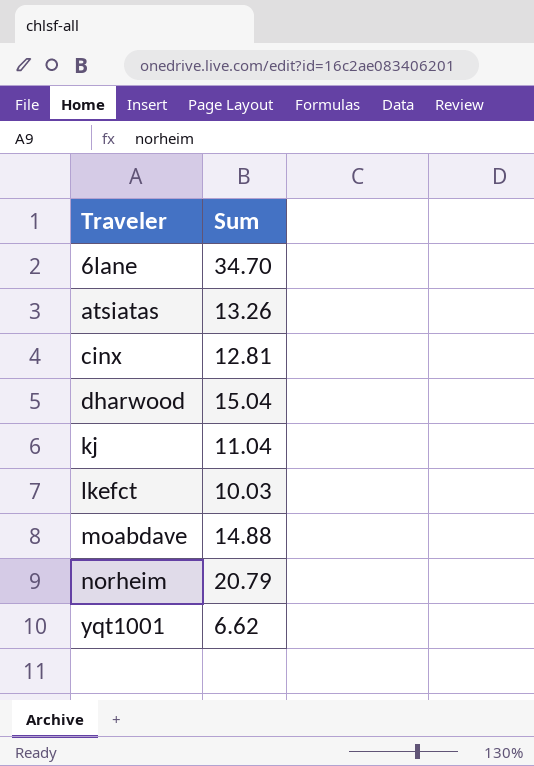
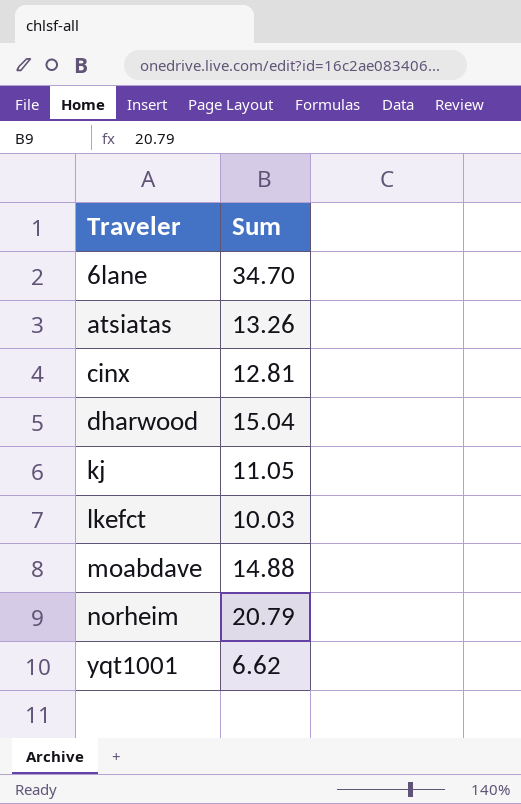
kj | Sum: 11.04 -> 11.05

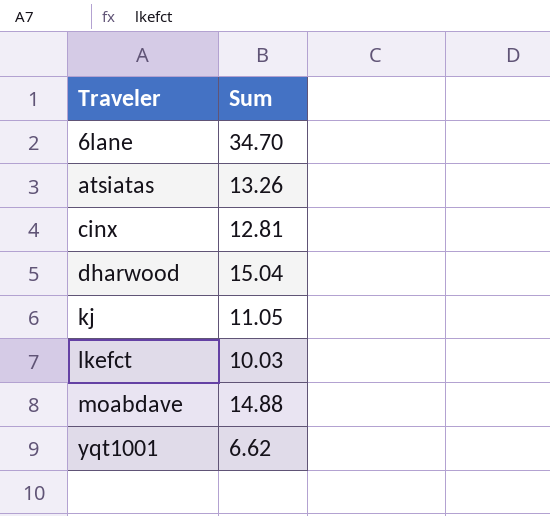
row norheim: 20.79 -> none

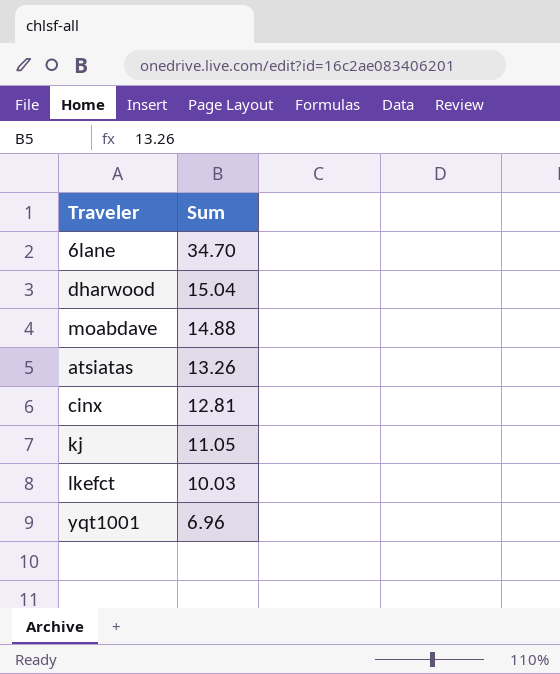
row order: Traveler ascending -> Sum descending
yqt1001 | Sum: 6.62 -> 6.96

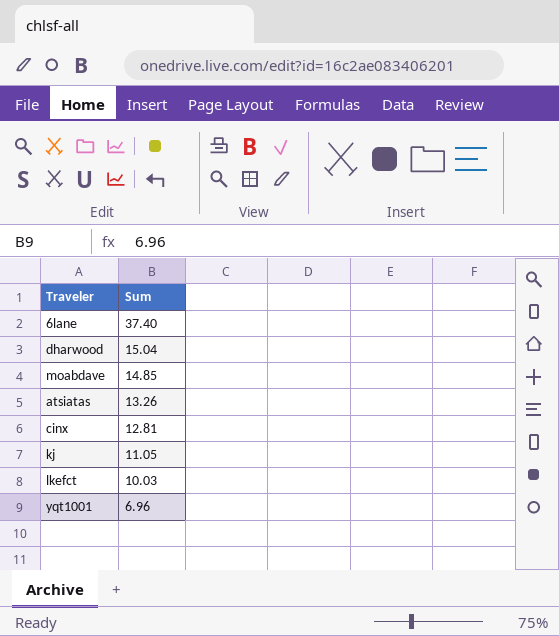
6lane | Sum: 34.70 -> 37.40
moabdave | Sum: 14.88 -> 14.85

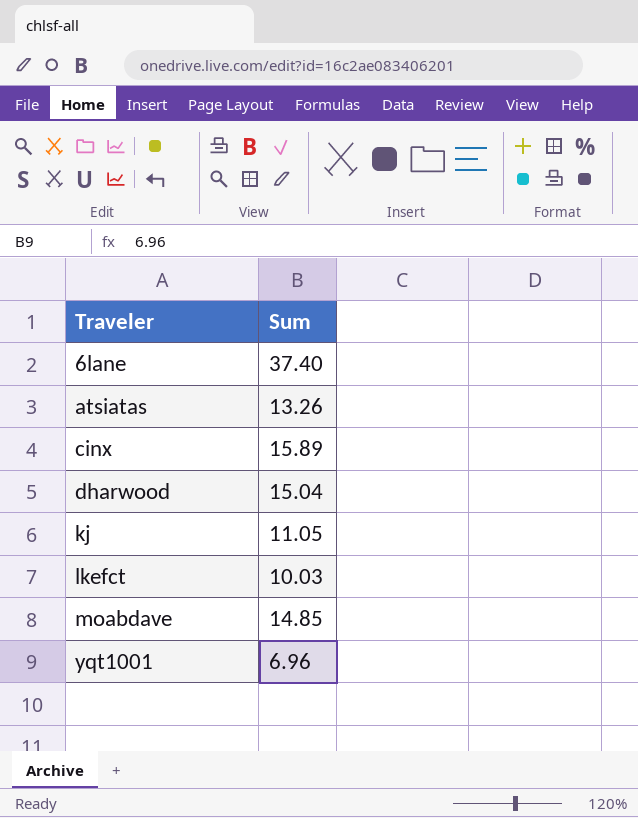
row order: Sum descending -> Traveler ascending
cinx | Sum: 12.81 -> 15.89

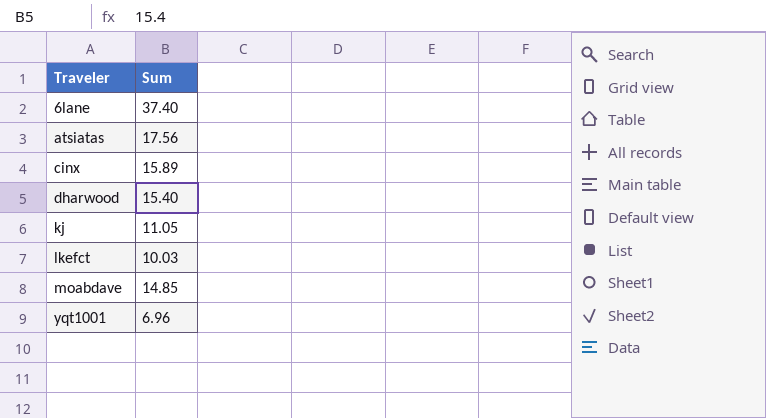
atsiatas | Sum: 13.26 -> 17.56
dharwood | Sum: 15.04 -> 15.40

